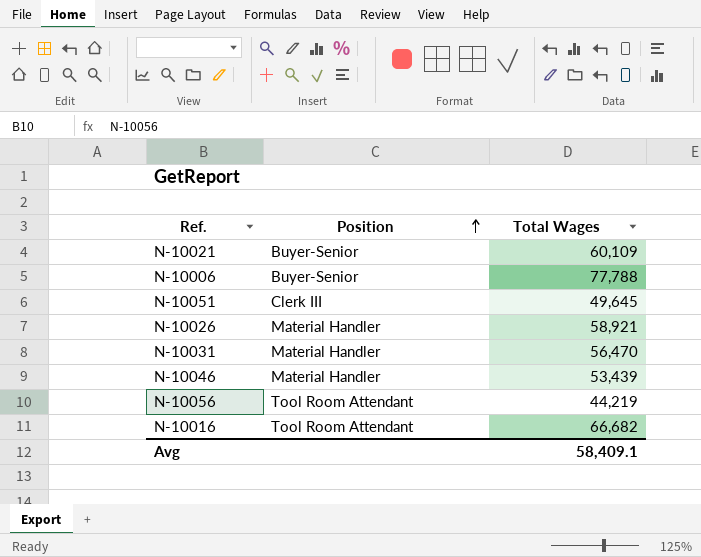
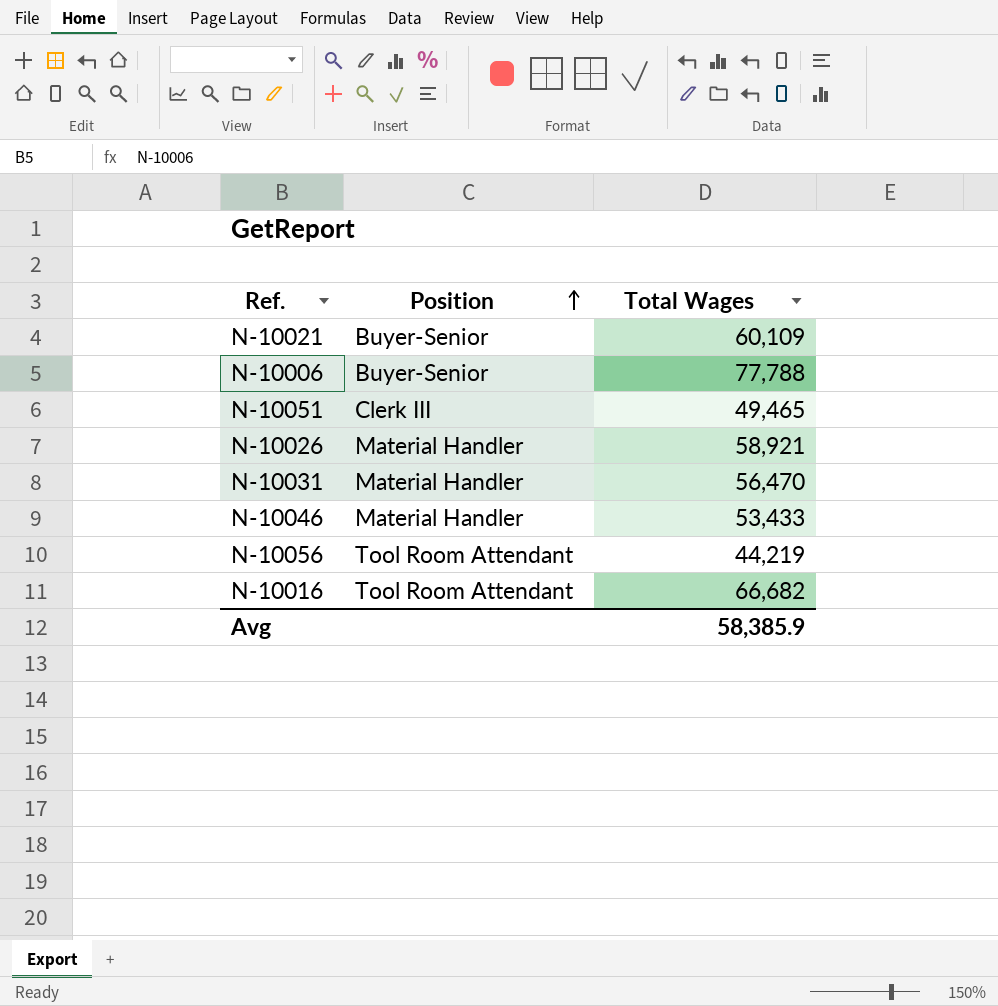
N-10051 | Total Wages: 49,645 -> 49,465
N-10046 | Total Wages: 53,439 -> 53,433
Avg | Total Wages: 58,409.1 -> 58,385.9

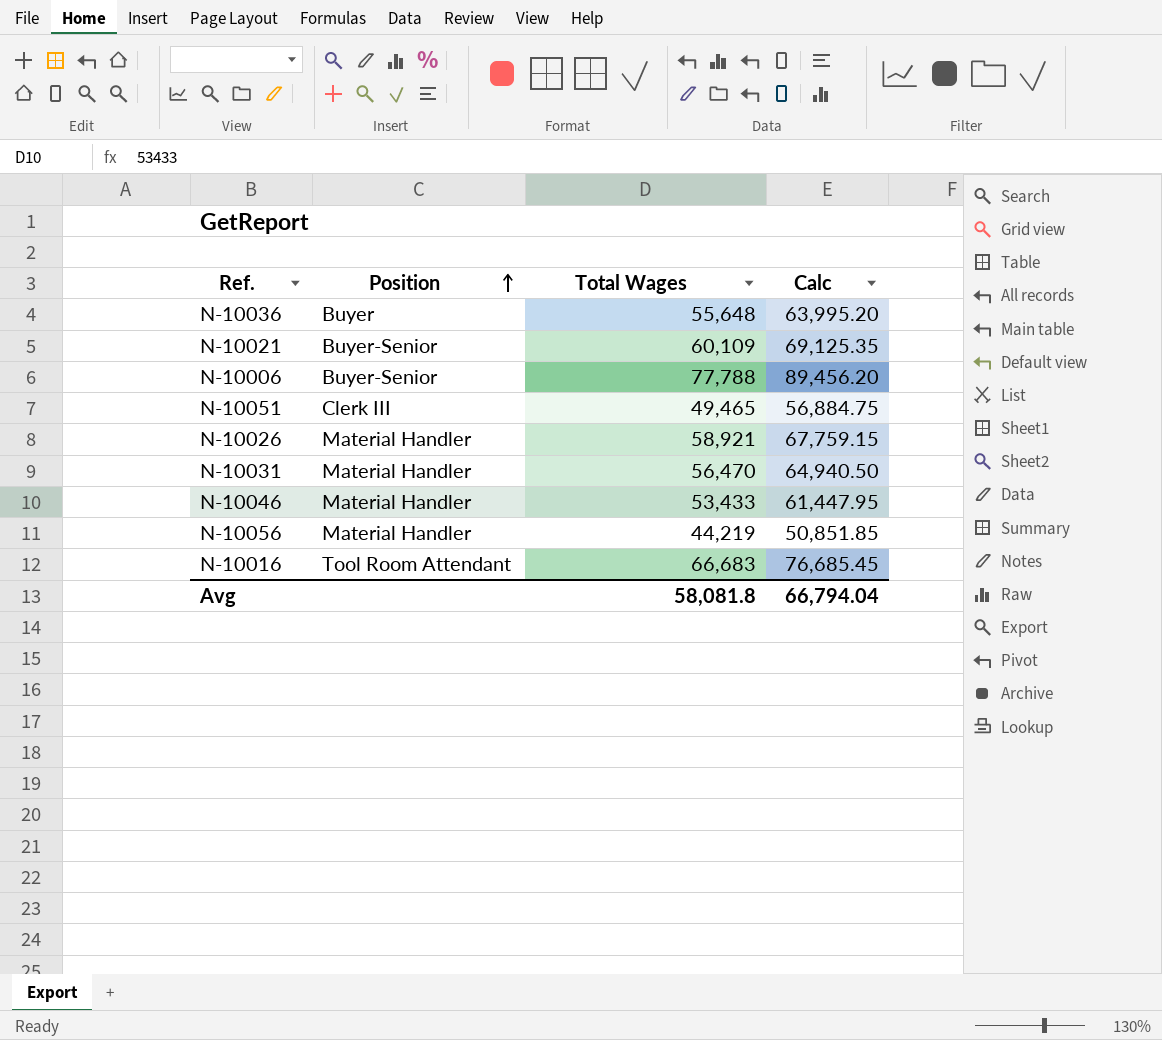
column Calc | formula: none -> [Total Wages] * 1.15
row N-10036: none -> Buyer | 55,648 | 63,995.20
N-10056 | Position: Tool Room Attendant -> Material Handler
N-10016 | Total Wages: 66,682 -> 66,683
Avg | Total Wages: 58,385.9 -> 58,081.8

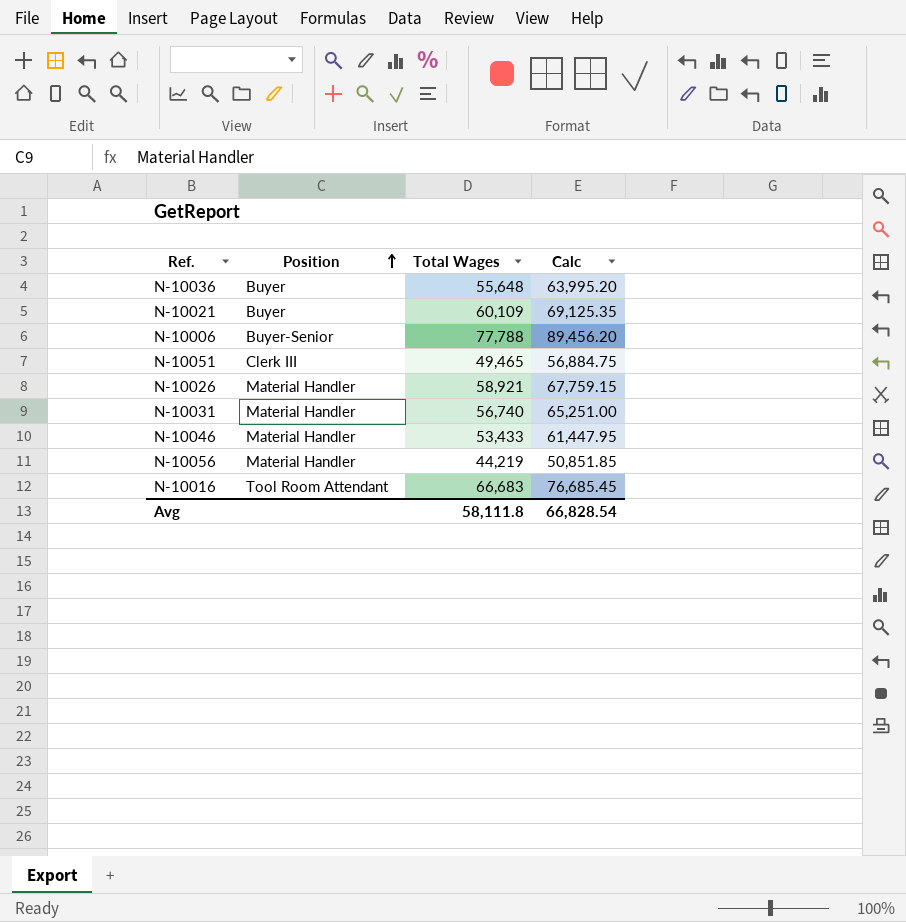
N-10021 | Position: Buyer-Senior -> Buyer
N-10031 | Total Wages: 56,470 -> 56,740
N-10031 | Calc: 64,940.50 -> 65,251.00
Avg | Total Wages: 58,081.8 -> 58,111.8
Avg | Calc: 66,794.04 -> 66,828.54

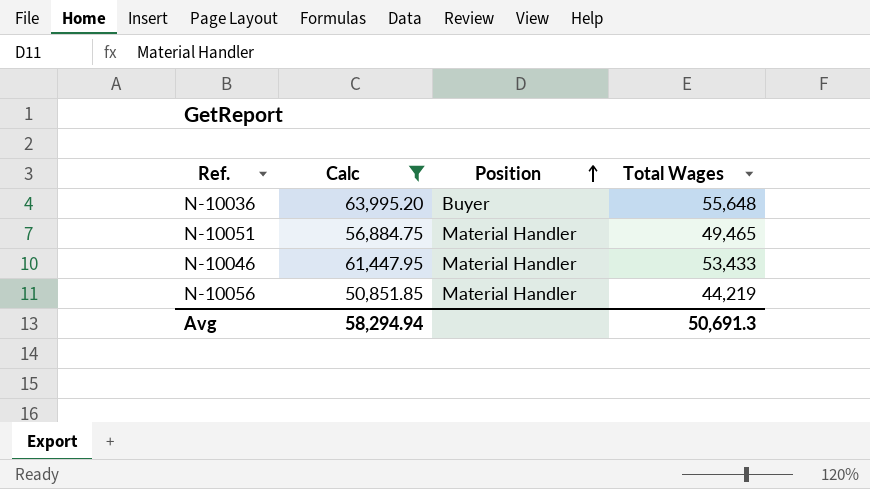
filter: none -> Calc <= 63,995.20
column Calc | position: 4 -> 2
N-10051 | Position: Clerk III -> Material Handler
Avg | Calc: 66,828.54 -> 58,294.94
Avg | Total Wages: 58,111.8 -> 50,691.3

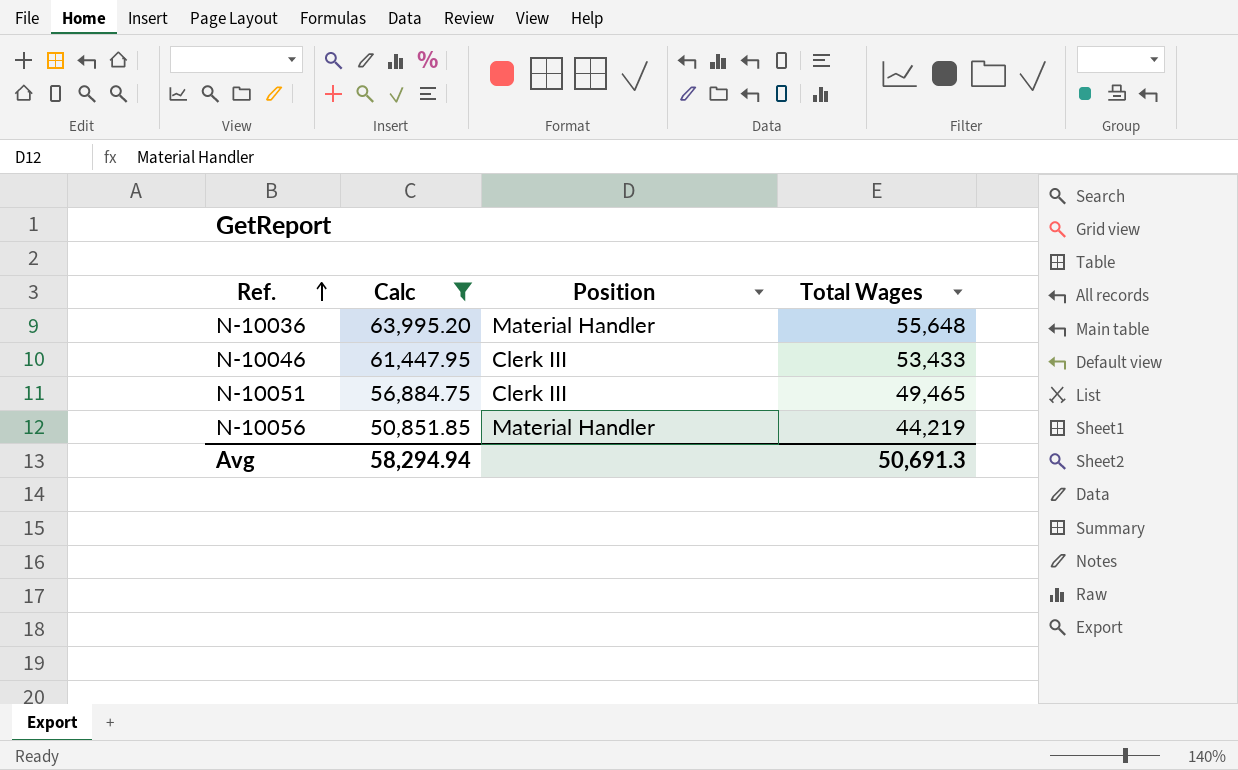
row order: Position ascending -> Ref. ascending
N-10036 | Position: Buyer -> Material Handler
N-10046 | Position: Material Handler -> Clerk III
N-10051 | Position: Material Handler -> Clerk III

